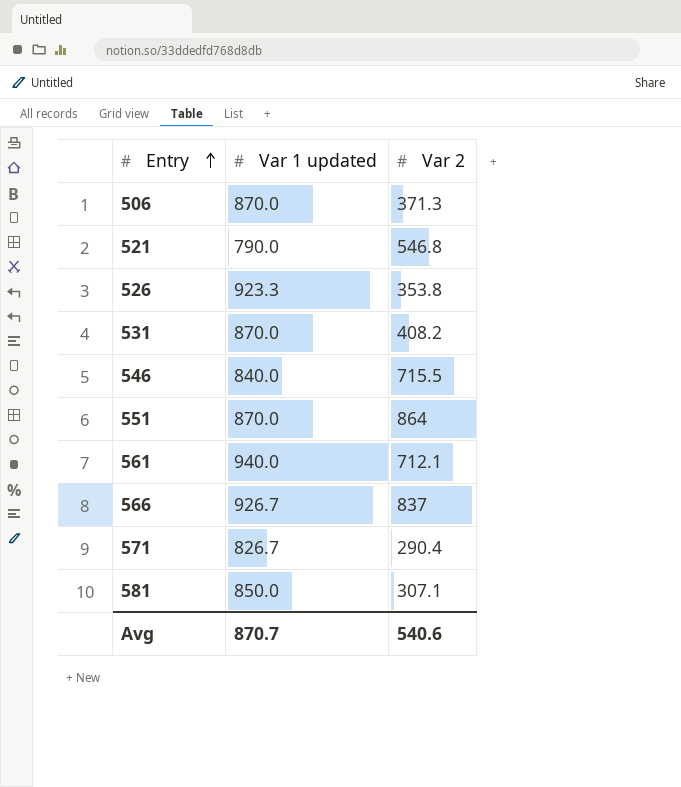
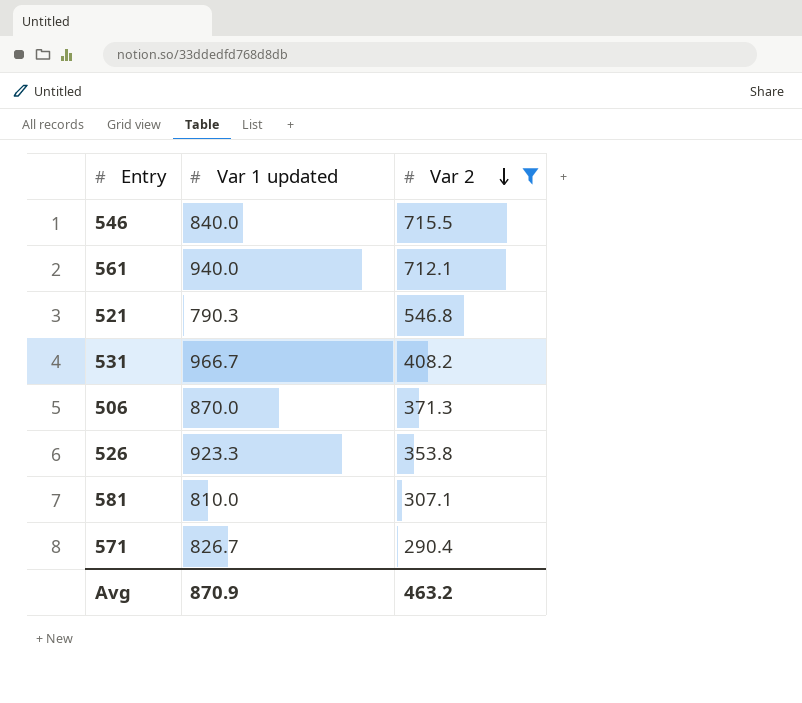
filter: none -> Var 2 <= 715.5
row order: Entry ascending -> Var 2 descending
521 | Var 1 updated: 790.0 -> 790.3
531 | Var 1 updated: 870.0 -> 966.7
581 | Var 1 updated: 850.0 -> 810.0
Avg | Var 1 updated: 870.7 -> 870.9
Avg | Var 2: 540.6 -> 463.2

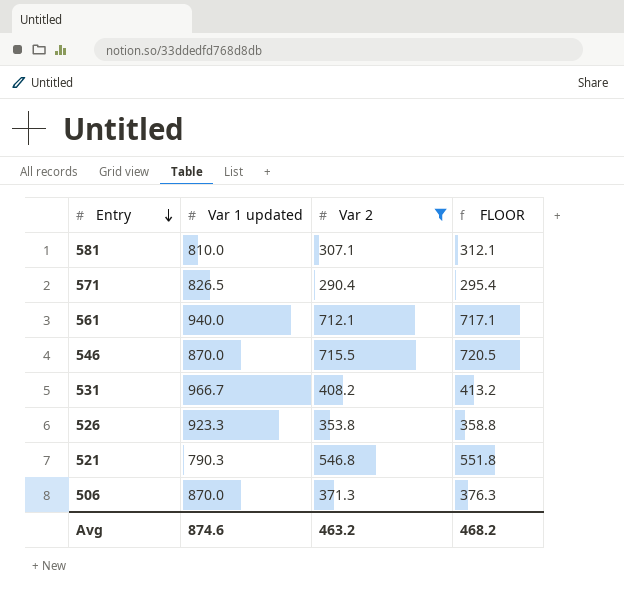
row order: Var 2 descending -> Entry descending
column FLOOR | formula: none -> [Var 2] + 5
571 | Var 1 updated: 826.7 -> 826.5
546 | Var 1 updated: 840.0 -> 870.0
Avg | Var 1 updated: 870.9 -> 874.6

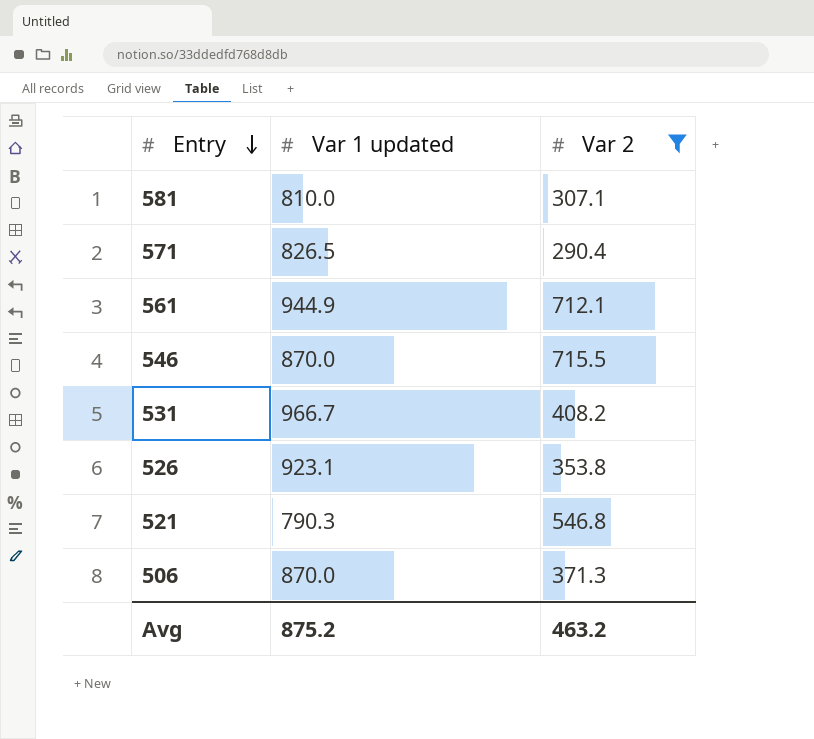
column FLOOR | formula: [Var 2] + 5 -> none
561 | Var 1 updated: 940.0 -> 944.9
526 | Var 1 updated: 923.3 -> 923.1
Avg | Var 1 updated: 874.6 -> 875.2

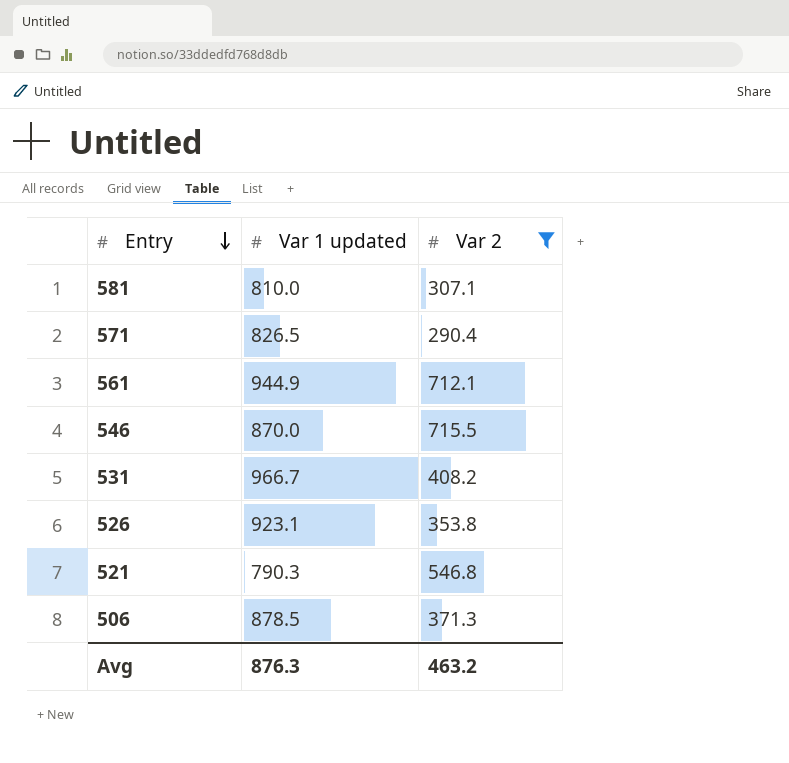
506 | Var 1 updated: 870.0 -> 878.5
Avg | Var 1 updated: 875.2 -> 876.3

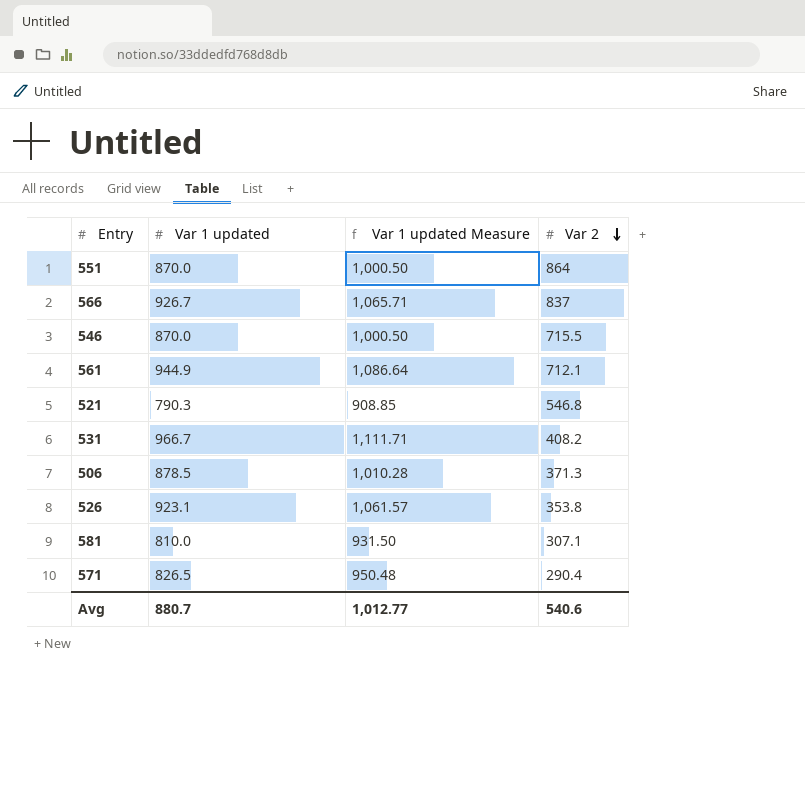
filter: Var 2 <= 715.5 -> none
row order: Entry descending -> Var 2 descending
column Var 1 updated Measure | formula: none -> [Var 1 updated] * 1.15
Avg | Var 1 updated: 876.3 -> 880.7
Avg | Var 2: 463.2 -> 540.6

